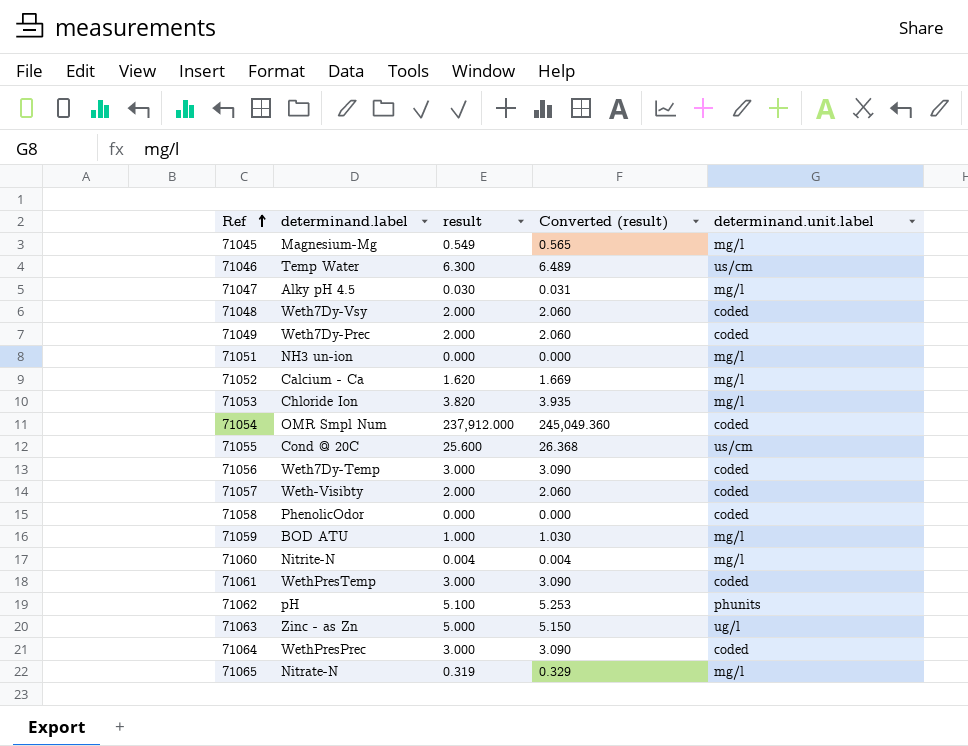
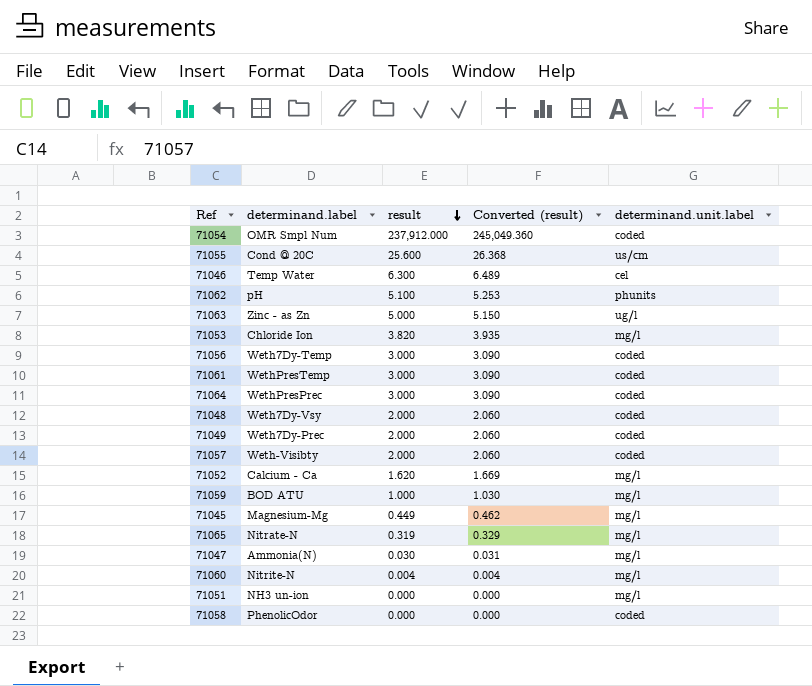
row order: Ref ascending -> result descending
71046 | determinand.unit.label: us/cm -> cel
71045 | result: 0.549 -> 0.449
71045 | Converted (result): 0.565 -> 0.462
71047 | determinand.label: Alky pH 4.5 -> Ammonia(N)

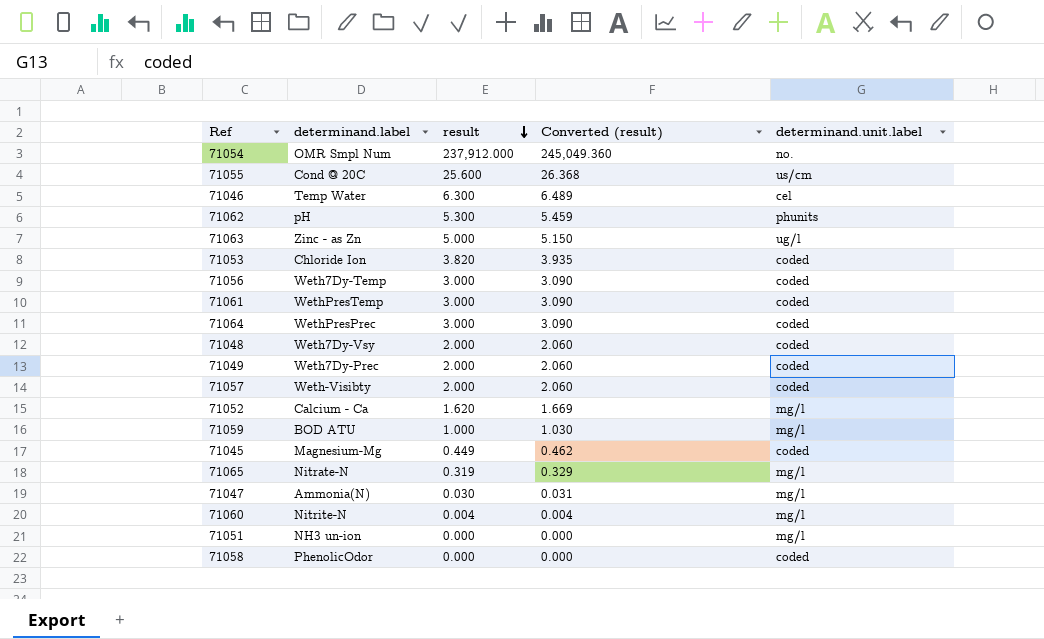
71054 | determinand.unit.label: coded -> no.
71062 | result: 5.100 -> 5.300
71062 | Converted (result): 5.253 -> 5.459
71053 | determinand.unit.label: mg/l -> coded
71045 | determinand.unit.label: mg/l -> coded

